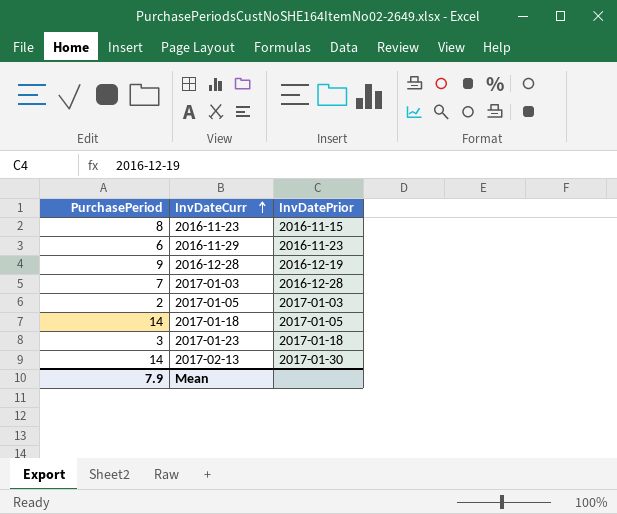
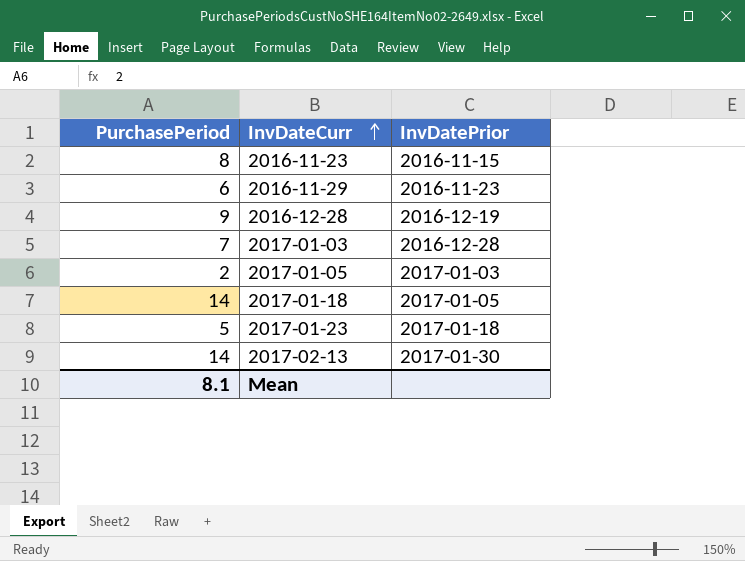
2017-01-23 | PurchasePeriod: 3 -> 5
Mean | PurchasePeriod: 7.9 -> 8.1

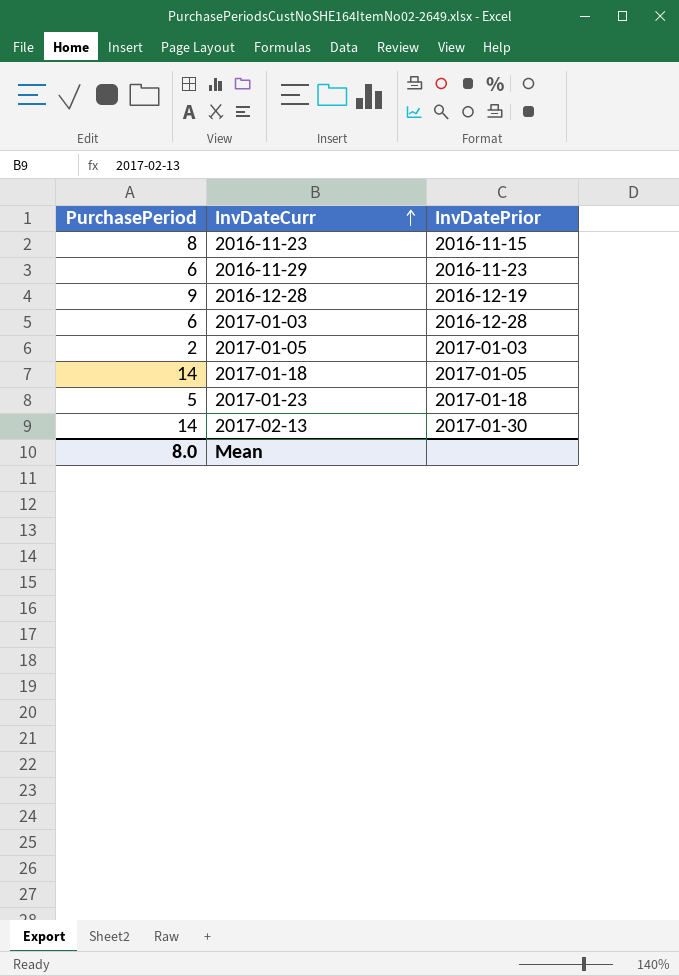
2017-01-03 | PurchasePeriod: 7 -> 6
Mean | PurchasePeriod: 8.1 -> 8.0

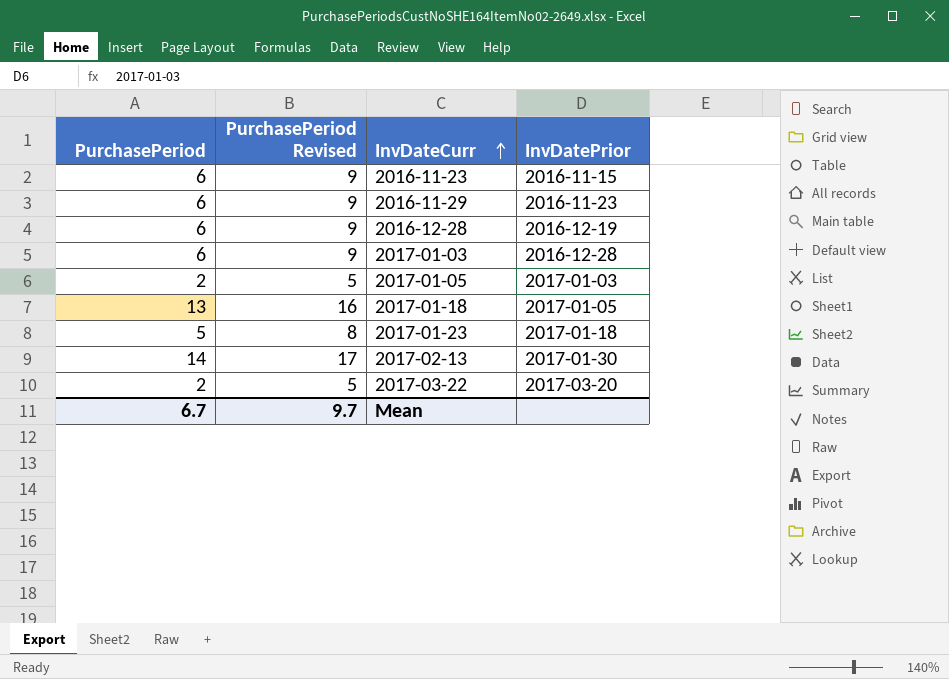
column PurchasePeriod Revised | formula: none -> [PurchasePeriod] + 3
2016-11-23 | PurchasePeriod: 8 -> 6
2016-12-28 | PurchasePeriod: 9 -> 6
2017-01-18 | PurchasePeriod: 14 -> 13
row 2017-03-22: none -> 2 | 5 | 2017-03-20
Mean | PurchasePeriod: 8.0 -> 6.7

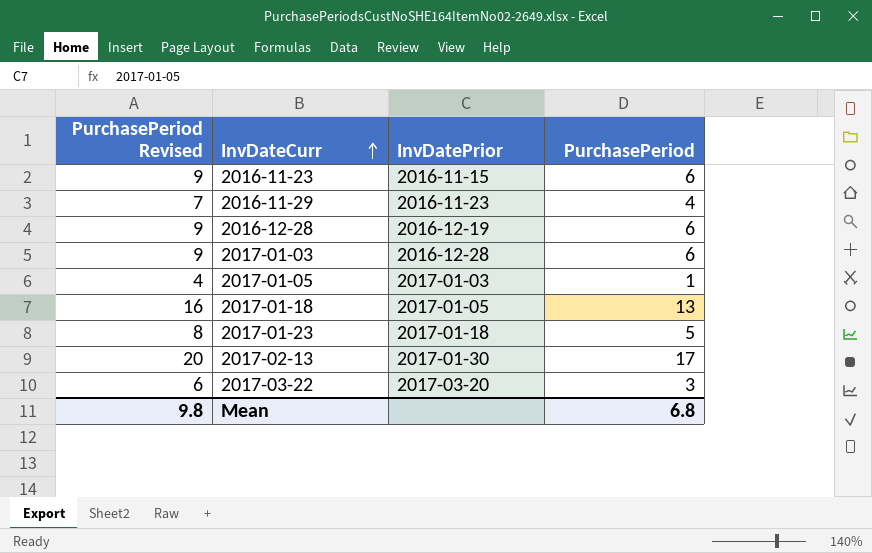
column PurchasePeriod | position: 1 -> 4
2016-11-29 | PurchasePeriod Revised: 9 -> 7
2016-11-29 | PurchasePeriod: 6 -> 4
2017-01-05 | PurchasePeriod Revised: 5 -> 4
2017-01-05 | PurchasePeriod: 2 -> 1
2017-02-13 | PurchasePeriod Revised: 17 -> 20
2017-02-13 | PurchasePeriod: 14 -> 17
2017-03-22 | PurchasePeriod Revised: 5 -> 6
2017-03-22 | PurchasePeriod: 2 -> 3
Mean | PurchasePeriod Revised: 9.7 -> 9.8
Mean | PurchasePeriod: 6.7 -> 6.8

